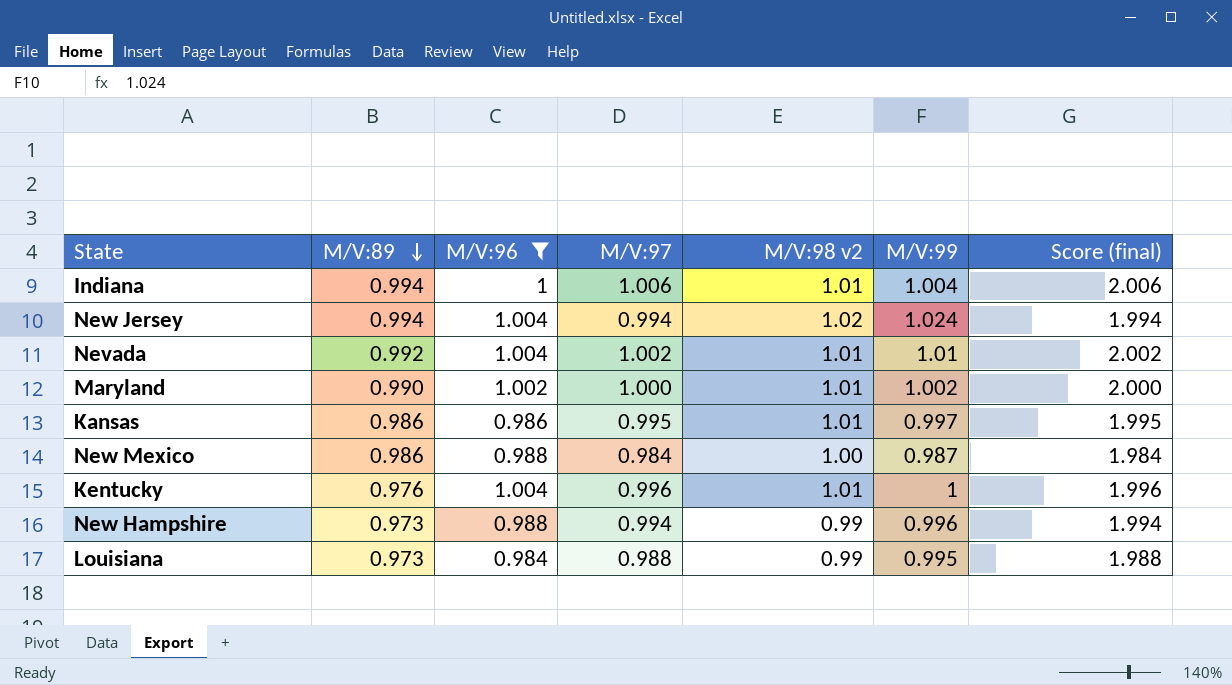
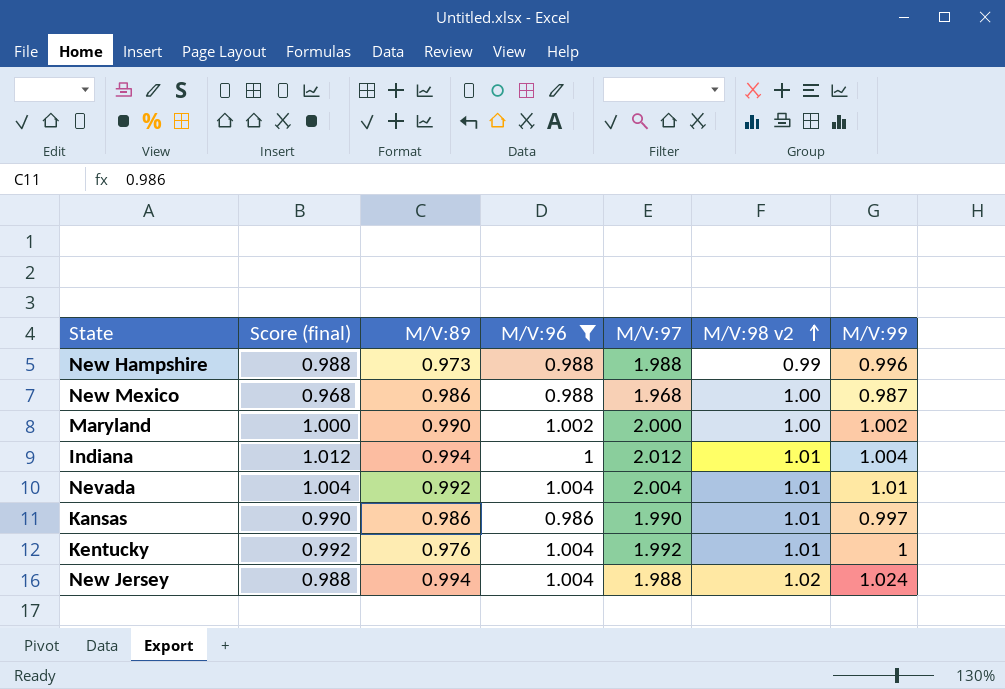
row order: M/V:89 descending -> M/V:98 v2 ascending
column Score (final) | formula: [M/V:97] + 1 -> [M/V:97] - 1
column Score (final) | position: 7 -> 2
row Louisiana: 0.973 | 0.984 | 0.988 | 0.99 | 0.995 | 1.988 -> none
New Hampshire | M/V:97: 0.994 -> 1.988
New Mexico | M/V:97: 0.984 -> 1.968
Maryland | M/V:97: 1.000 -> 2.000
Maryland | M/V:98 v2: 1.01 -> 1.00
Indiana | M/V:97: 1.006 -> 2.012
Nevada | M/V:97: 1.002 -> 2.004
Kansas | M/V:97: 0.995 -> 1.990
Kentucky | M/V:97: 0.996 -> 1.992
New Jersey | M/V:97: 0.994 -> 1.988

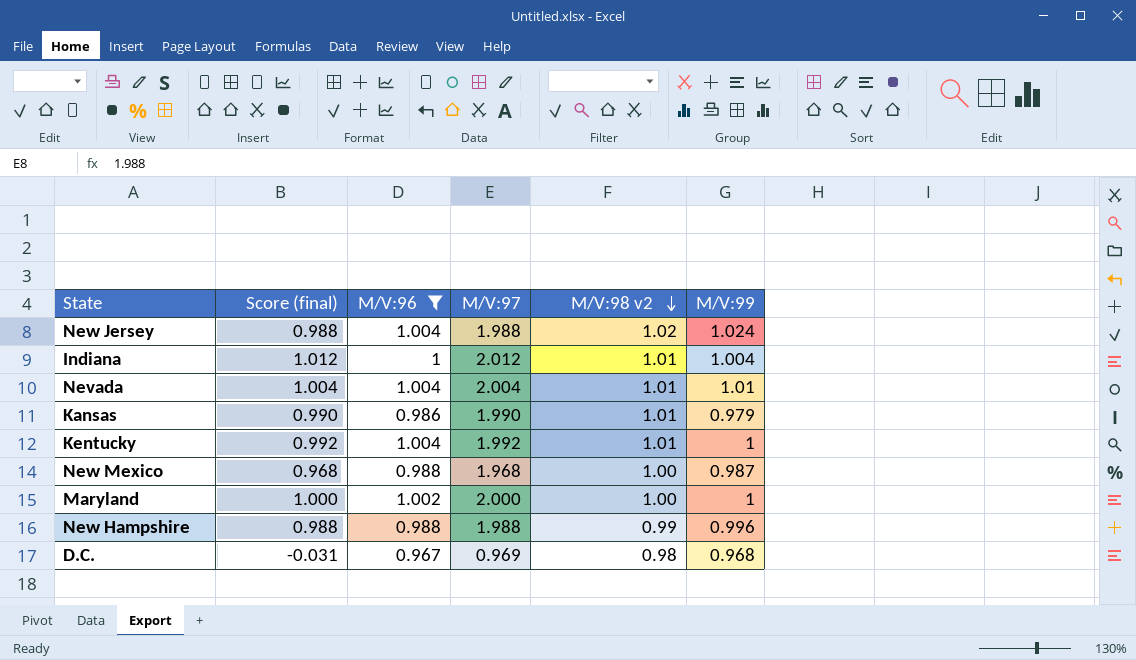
row order: M/V:98 v2 ascending -> M/V:98 v2 descending
column M/V:89 | position: 3 -> none
Kansas | M/V:99: 0.997 -> 0.979
Maryland | M/V:99: 1.002 -> 1
row D.C.: none -> -0.031 | 0.967 | 0.969 | 0.98 | 0.968

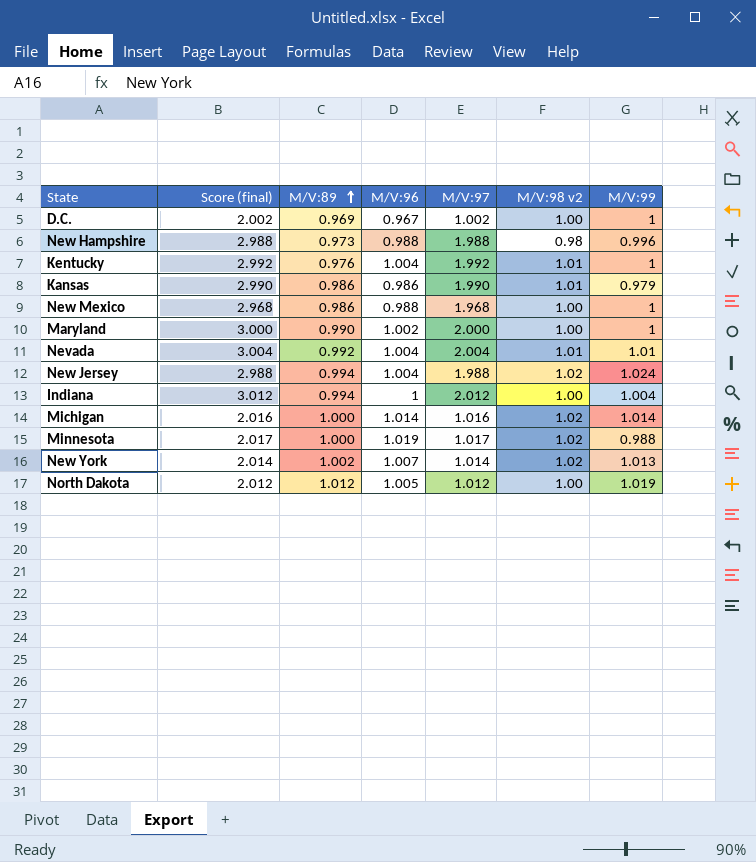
filter: M/V:96 <= 1.004 -> none
row order: M/V:98 v2 descending -> M/V:89 ascending
column Score (final) | formula: [M/V:97] - 1 -> [M/V:97] + 1
column M/V:89 | position: none -> 3
D.C. | M/V:97: 0.969 -> 1.002
D.C. | M/V:98 v2: 0.98 -> 1.00
D.C. | M/V:99: 0.968 -> 1
New Hampshire | M/V:98 v2: 0.99 -> 0.98
New Mexico | M/V:99: 0.987 -> 1
Indiana | M/V:98 v2: 1.01 -> 1.00

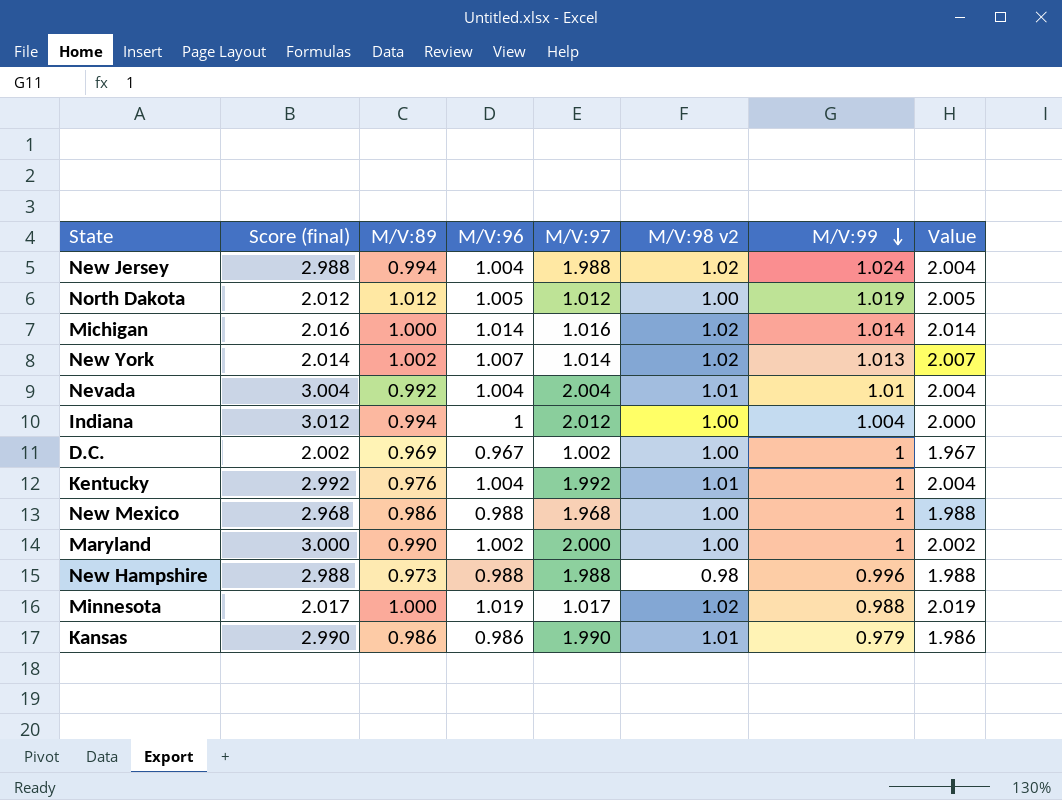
row order: M/V:89 ascending -> M/V:99 descending
column Value | formula: none -> [M/V:96] + 1

